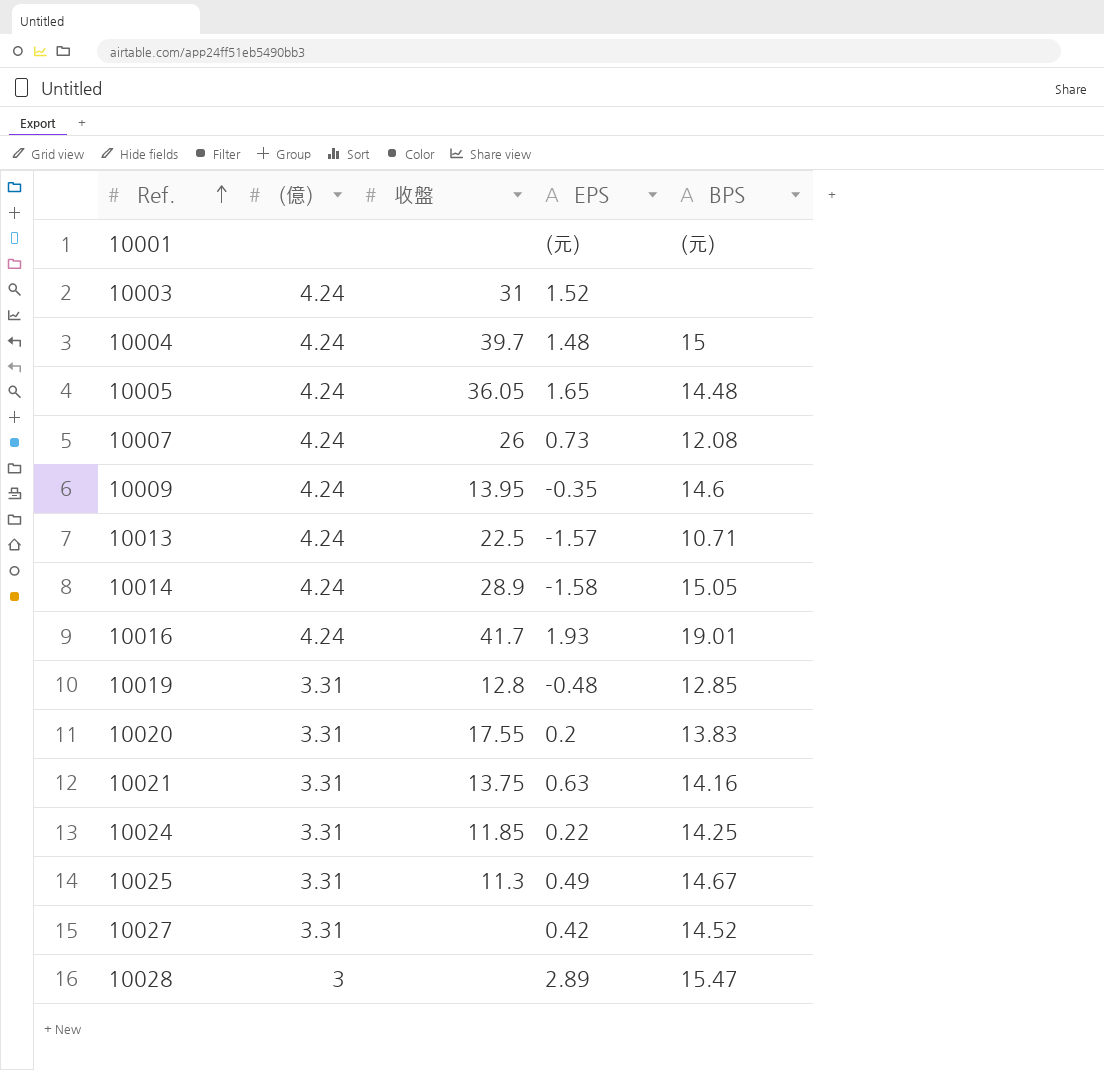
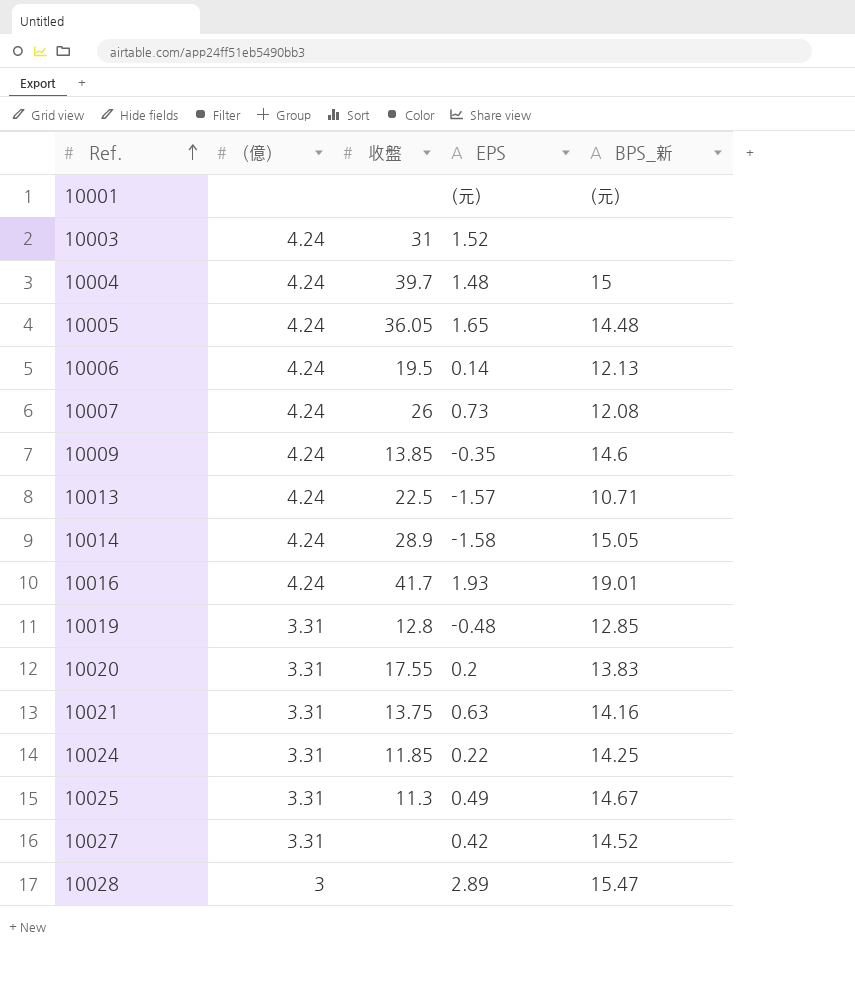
column name: BPS -> BPS_新
row 10006: none -> 4.24 | 19.5 | 0.14 | 12.13
10009 | 收盤: 13.95 -> 13.85

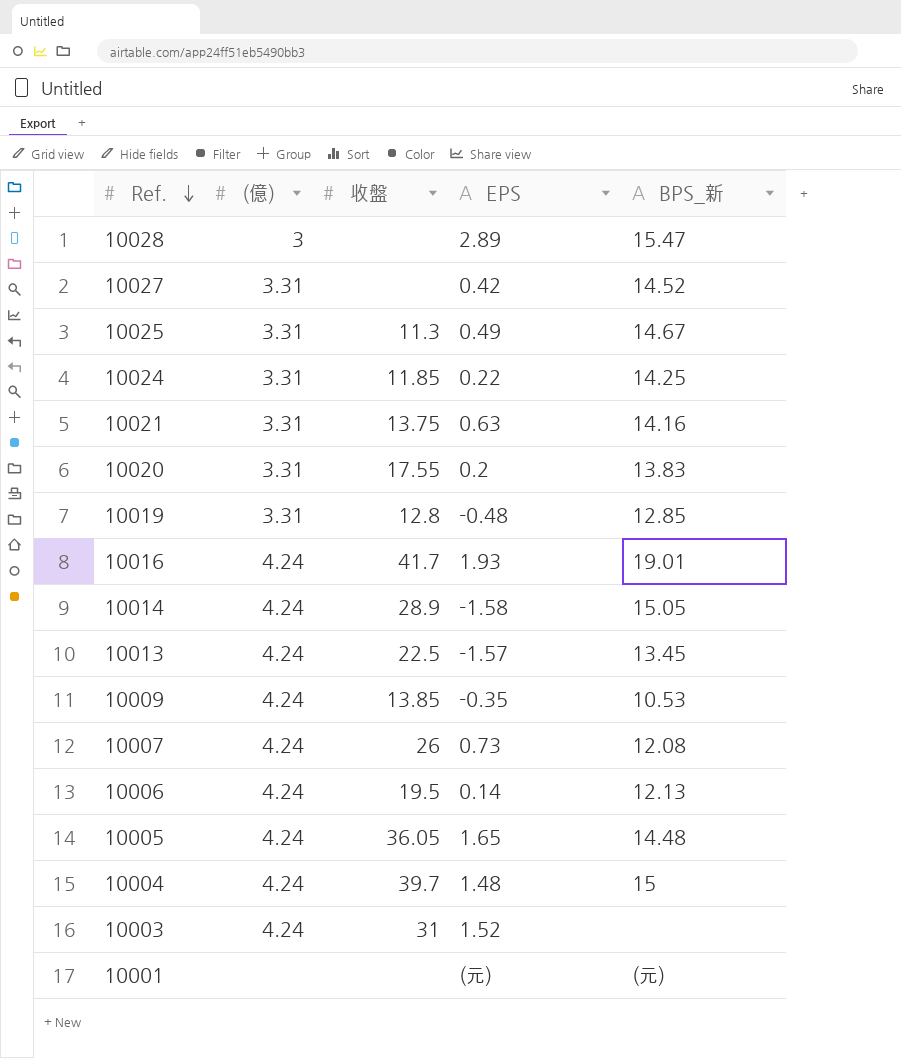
row order: Ref. ascending -> Ref. descending
10013 | BPS_新: 10.71 -> 13.45
10009 | BPS_新: 14.6 -> 10.53

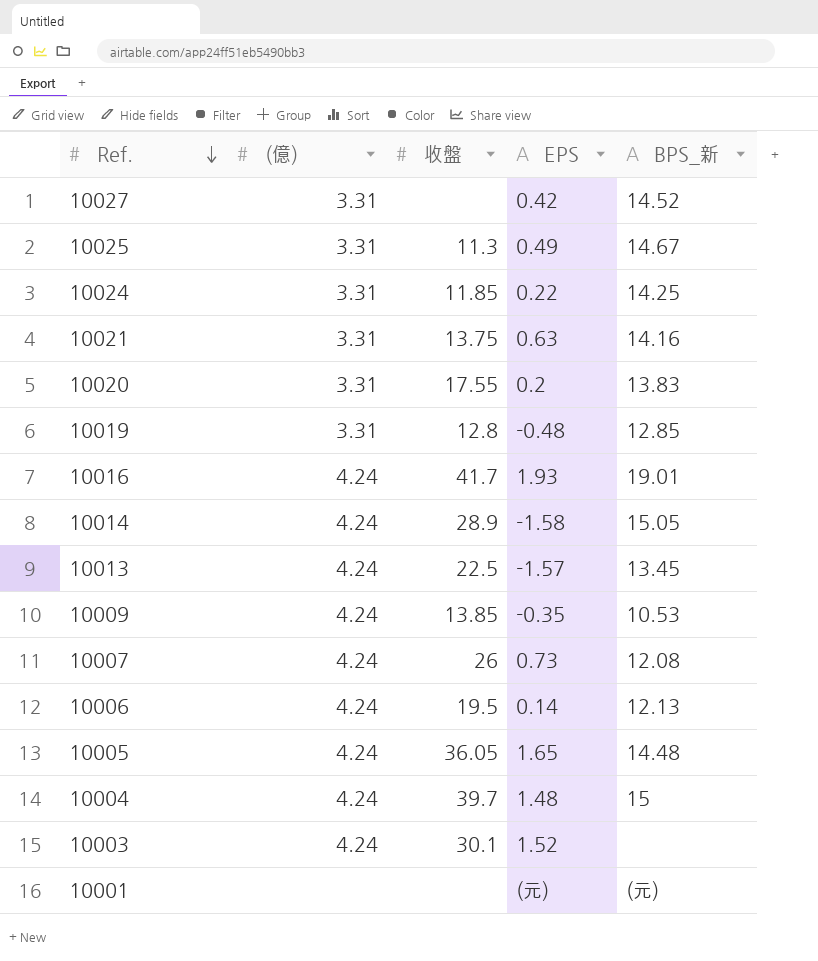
row 10028: 3 | none | 2.89 | 15.47 -> none
10003 | 收盤: 31 -> 30.1

